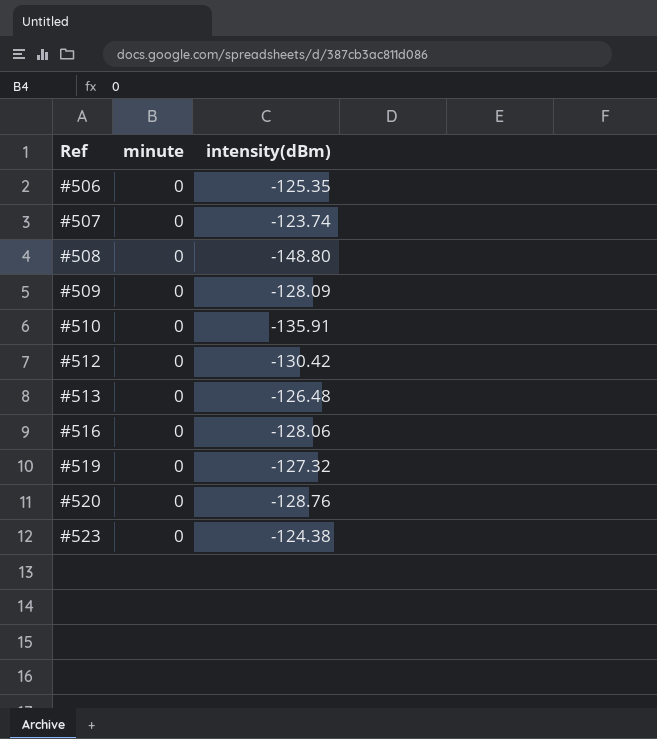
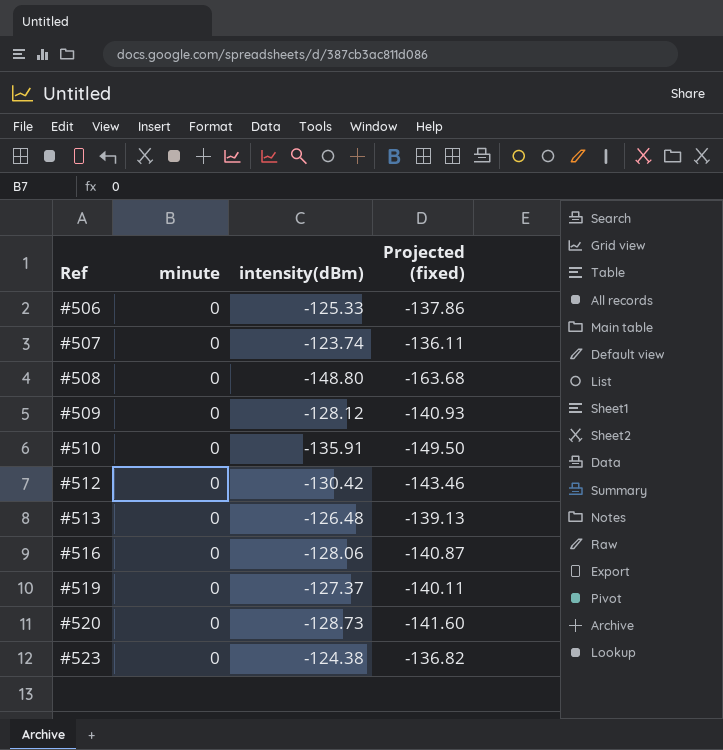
column Projected (fixed) | formula: none -> [intensity(dBm)] * 1.1
#506 | intensity(dBm): -125.35 -> -125.33
#509 | intensity(dBm): -128.09 -> -128.12
#519 | intensity(dBm): -127.32 -> -127.37
#520 | intensity(dBm): -128.76 -> -128.73

